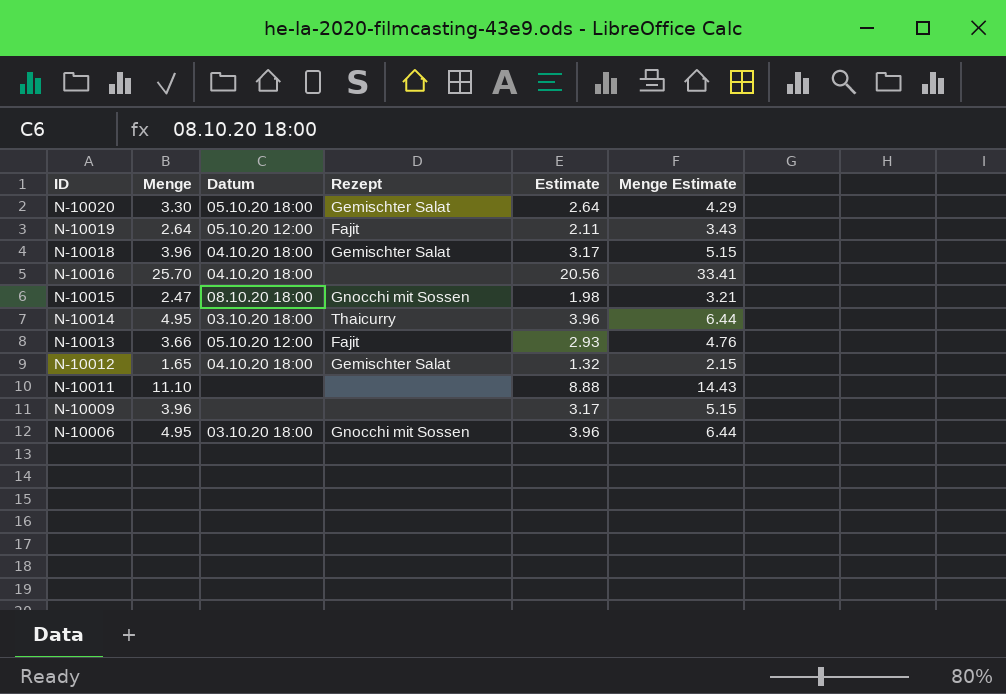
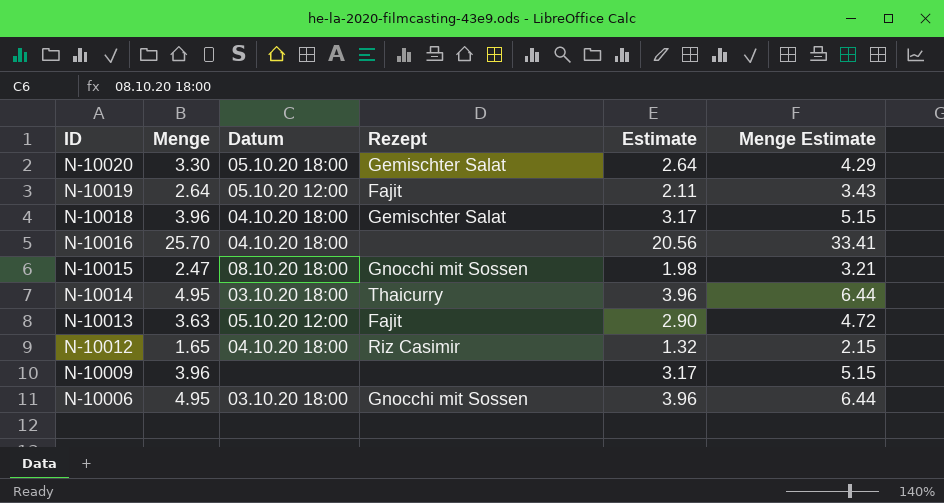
row N-10011: 11.10 | none | none | 8.88 | 14.43 -> none
N-10013 | Menge: 3.66 -> 3.63
N-10013 | Estimate: 2.93 -> 2.90
N-10013 | Menge Estimate: 4.76 -> 4.72
N-10012 | Rezept: Gemischter Salat -> Riz Casimir

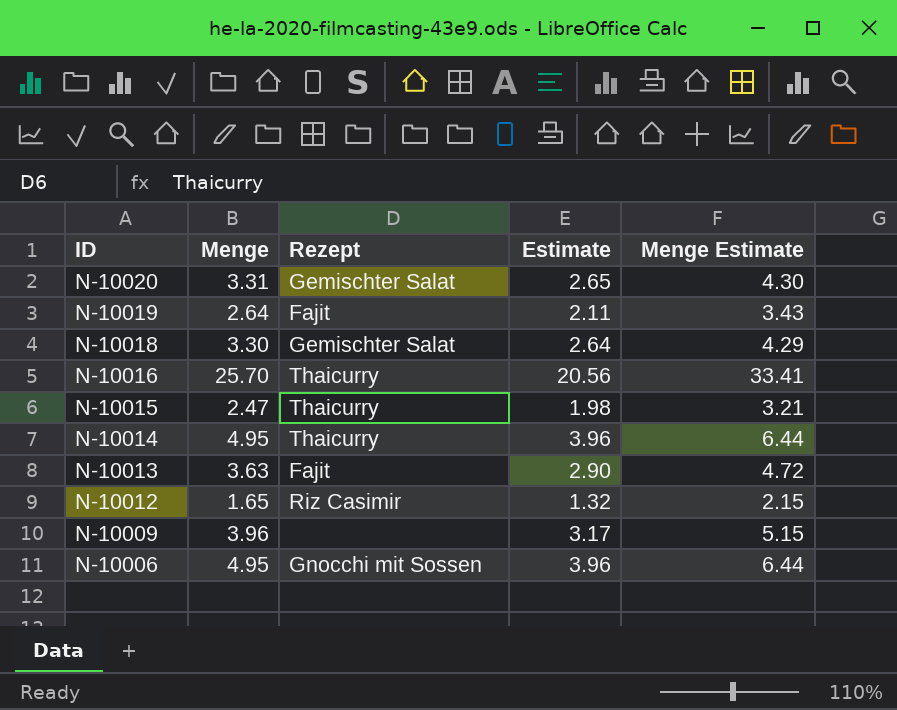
column Datum | position: 3 -> none
N-10020 | Menge: 3.30 -> 3.31
N-10020 | Estimate: 2.64 -> 2.65
N-10020 | Menge Estimate: 4.29 -> 4.30
N-10018 | Menge: 3.96 -> 3.30
N-10018 | Estimate: 3.17 -> 2.64
N-10018 | Menge Estimate: 5.15 -> 4.29
N-10016 | Rezept: none -> Thaicurry
N-10015 | Rezept: Gnocchi mit Sossen -> Thaicurry

